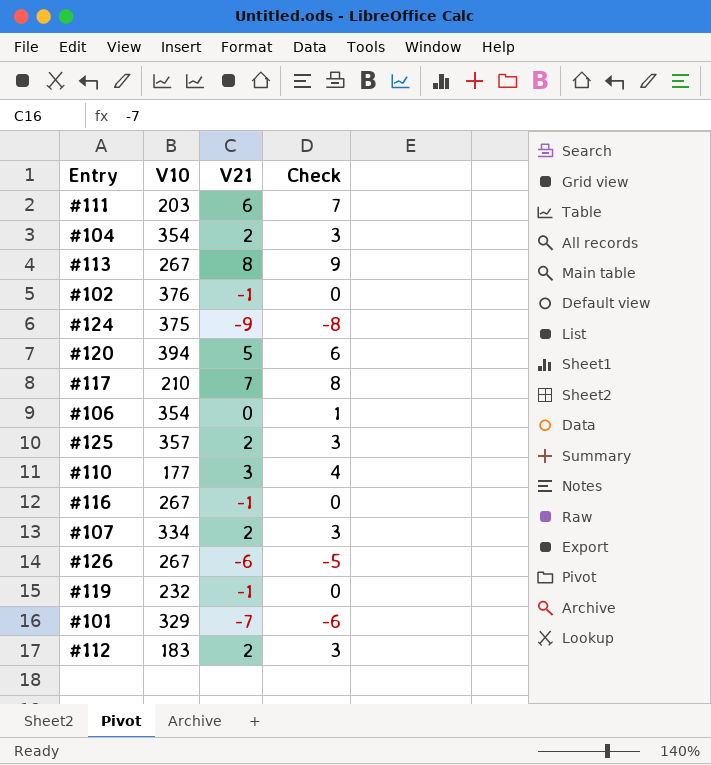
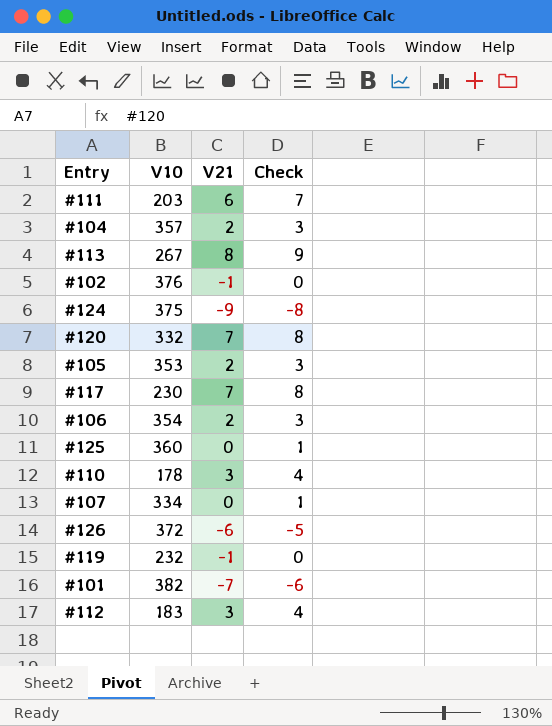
row #116: 267 | -1 | 0 -> none
#104 | V10: 354 -> 357
#120 | V10: 394 -> 332
#120 | V21: 5 -> 7
#120 | Check: 6 -> 8
row #105: none -> 353 | 2 | 3
#117 | V10: 210 -> 230
#106 | V21: 0 -> 2
#106 | Check: 1 -> 3
#125 | V10: 357 -> 360
#125 | V21: 2 -> 0
#125 | Check: 3 -> 1
#110 | V10: 177 -> 178
#107 | V21: 2 -> 0
#107 | Check: 3 -> 1
#126 | V10: 267 -> 372
#101 | V10: 329 -> 382
#112 | V21: 2 -> 3
#112 | Check: 3 -> 4

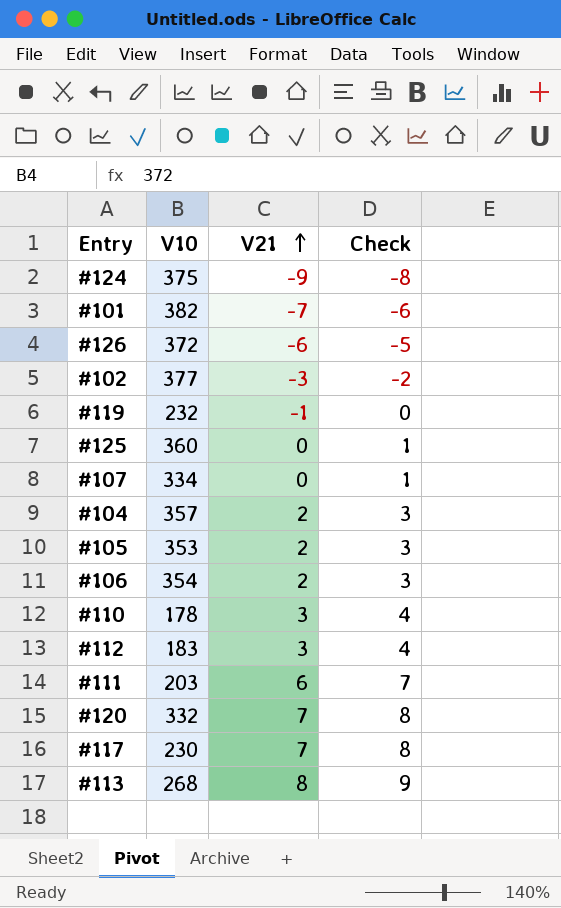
row order: none -> V21 ascending
#102 | V10: 376 -> 377
#102 | V21: -1 -> -3
#102 | Check: 0 -> -2
#113 | V10: 267 -> 268

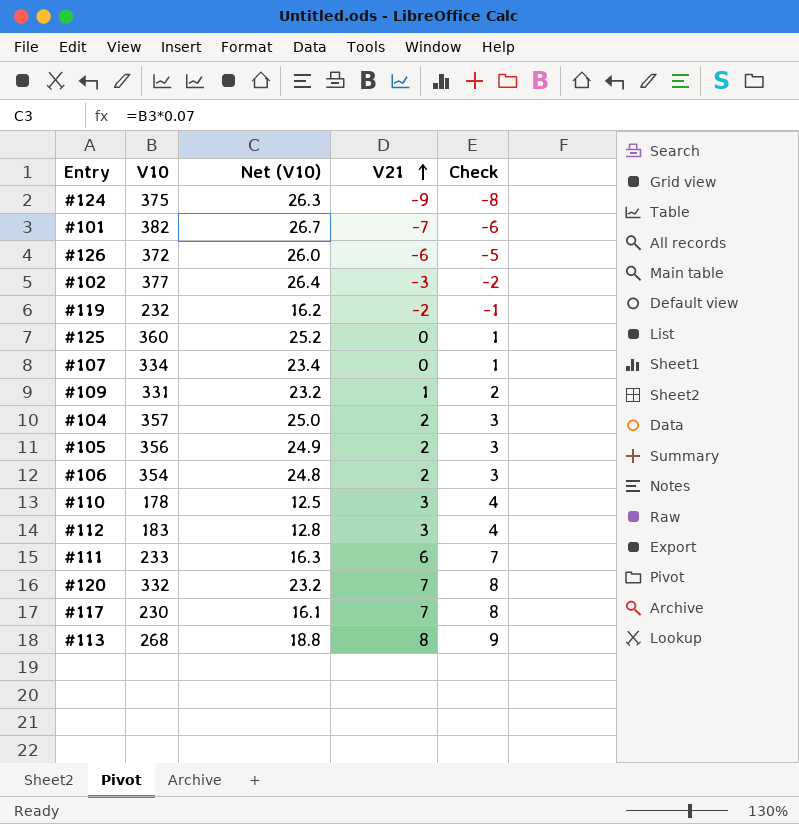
column Net (V10) | formula: none -> [V10] * 0.07
#119 | V21: -1 -> -2
#119 | Check: 0 -> -1
row #109: none -> 331 | 23.2 | 1 | 2
#105 | V10: 353 -> 356
#111 | V10: 203 -> 233

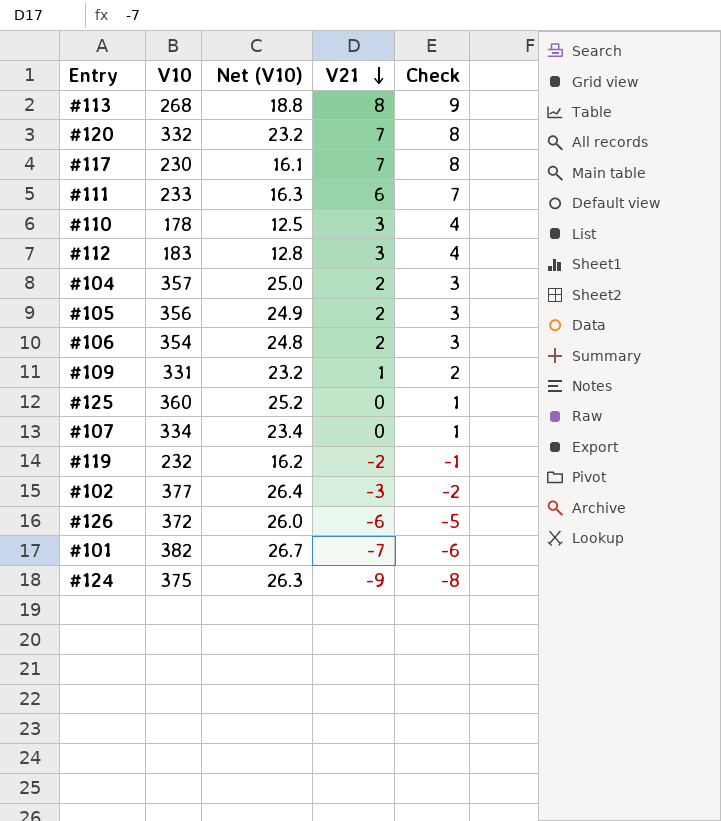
row order: V21 ascending -> V21 descending

